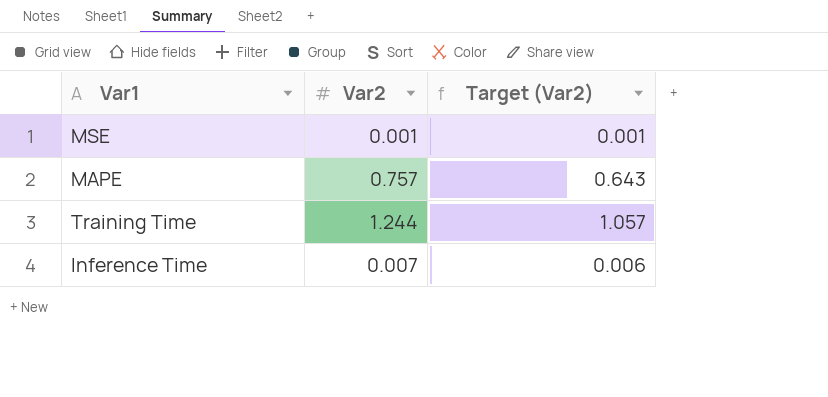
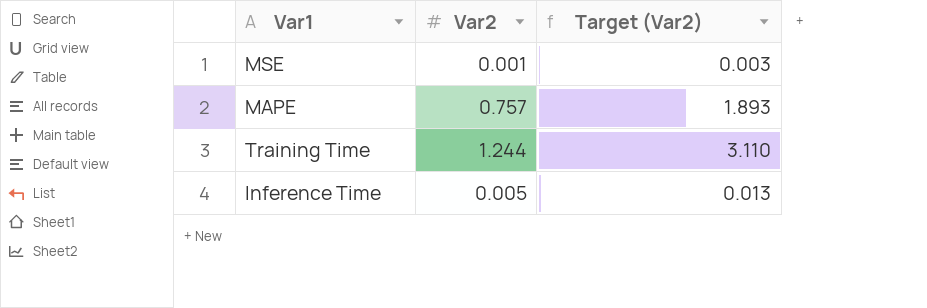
column Target (Var2) | formula: [Var2] * 0.85 -> [Var2] * 2.5
Inference Time | Var2: 0.007 -> 0.005

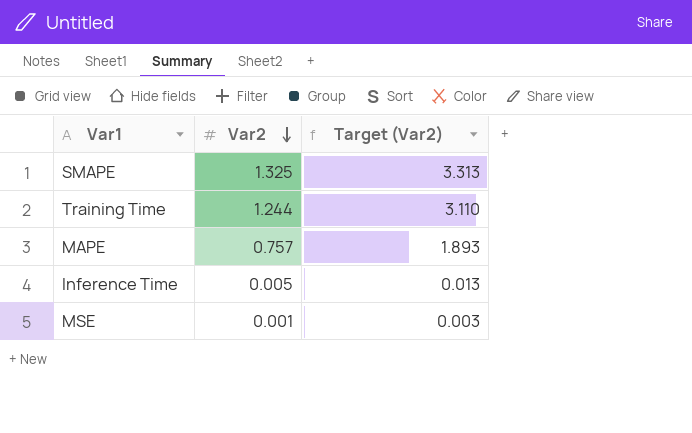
row order: none -> Var2 descending
row SMAPE: none -> 1.325 | 3.313

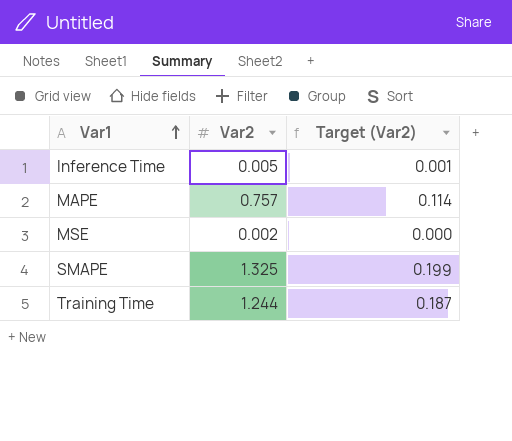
row order: Var2 descending -> Var1 ascending
column Target (Var2) | formula: [Var2] * 2.5 -> [Var2] * 0.15
MSE | Var2: 0.001 -> 0.002

